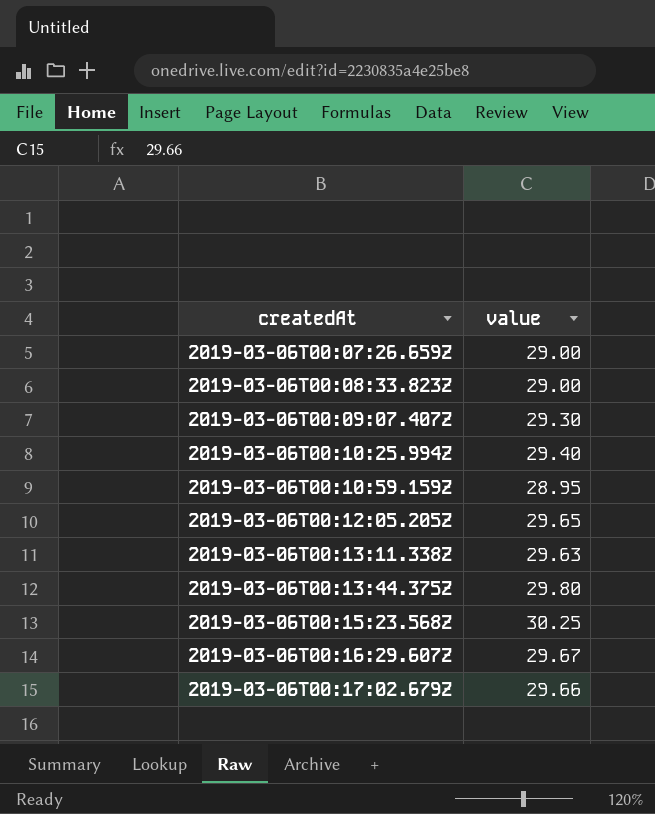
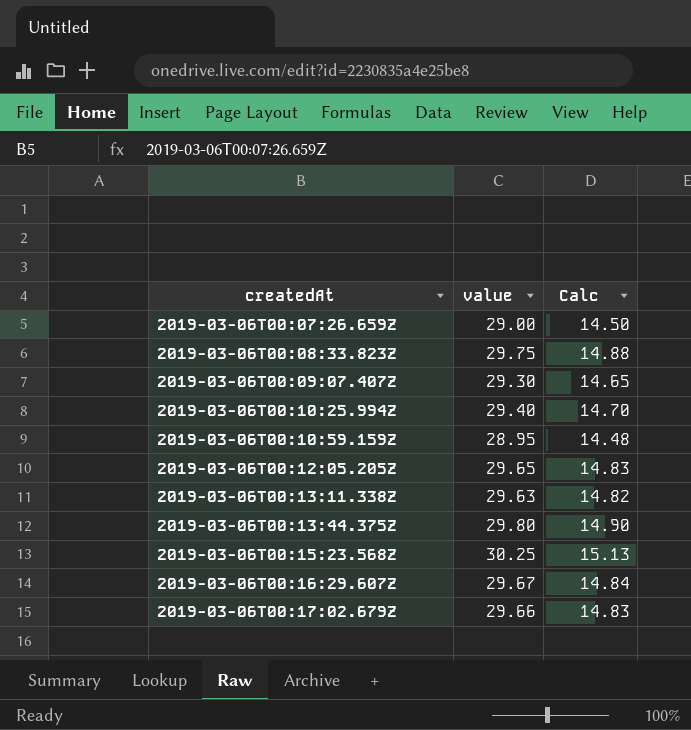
column Calc | formula: none -> [value] * 0.5
2019-03-06T00:08:33.823Z | value: 29.00 -> 29.75

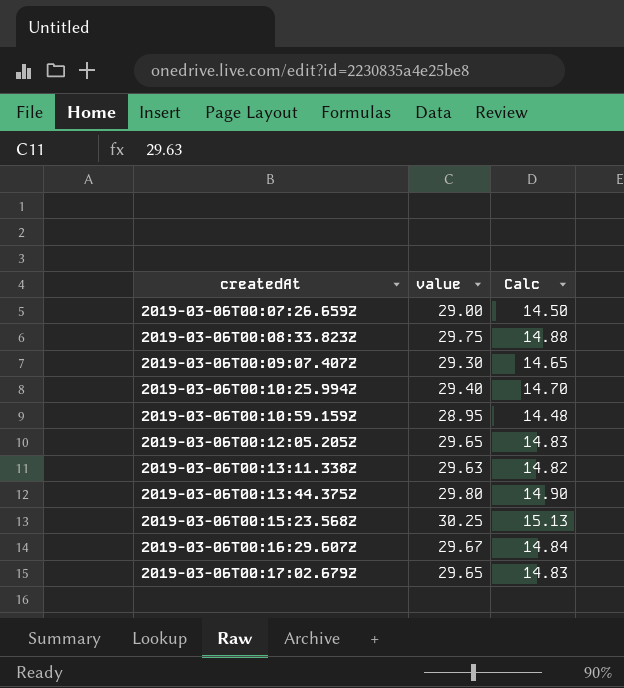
2019-03-06T00:17:02.679Z | value: 29.66 -> 29.65

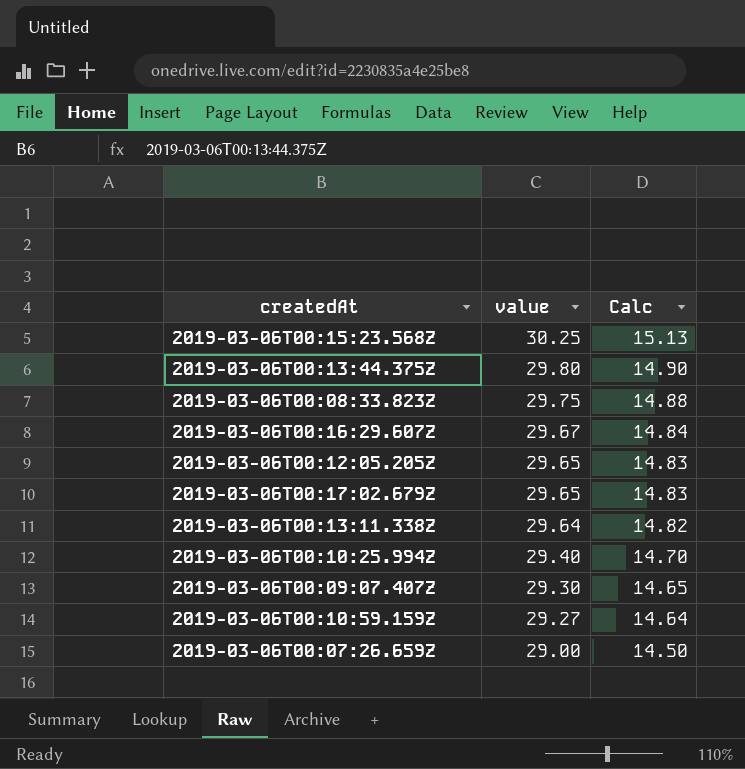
row order: createdAt ascending -> value descending
2019-03-06T00:13:11.338Z | value: 29.63 -> 29.64
2019-03-06T00:10:59.159Z | value: 28.95 -> 29.27
2019-03-06T00:10:59.159Z | Calc: 14.48 -> 14.64

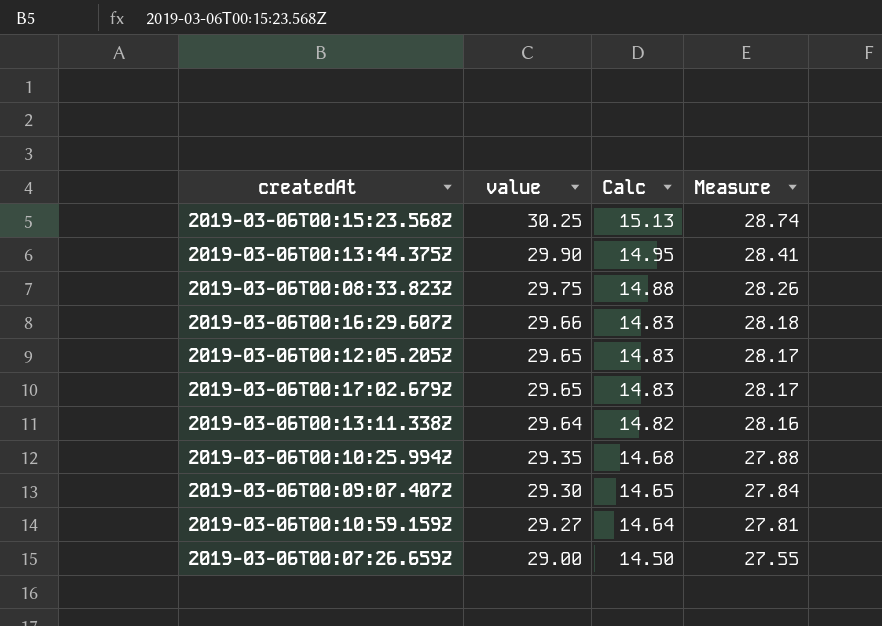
column Measure | formula: none -> [value] * 0.95
2019-03-06T00:13:44.375Z | value: 29.80 -> 29.90
2019-03-06T00:13:44.375Z | Calc: 14.90 -> 14.95
2019-03-06T00:16:29.607Z | value: 29.67 -> 29.66
2019-03-06T00:16:29.607Z | Calc: 14.84 -> 14.83
2019-03-06T00:10:25.994Z | value: 29.40 -> 29.35
2019-03-06T00:10:25.994Z | Calc: 14.70 -> 14.68

